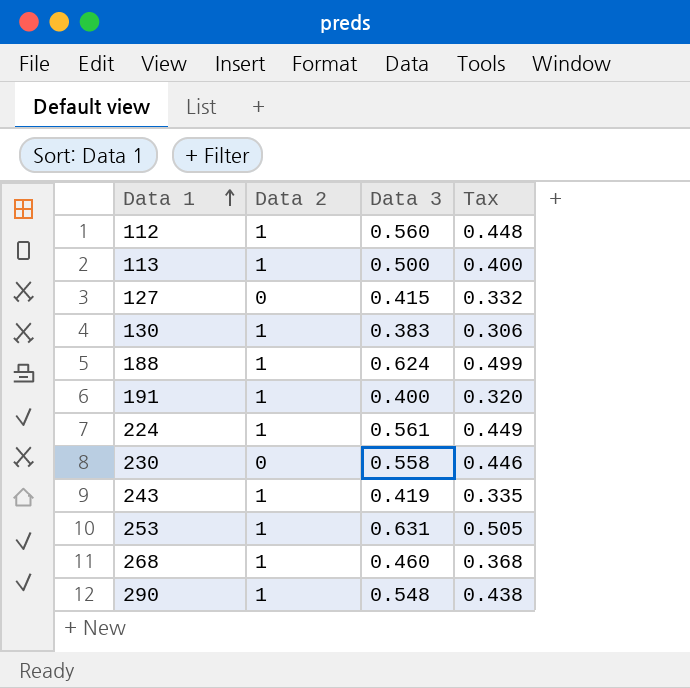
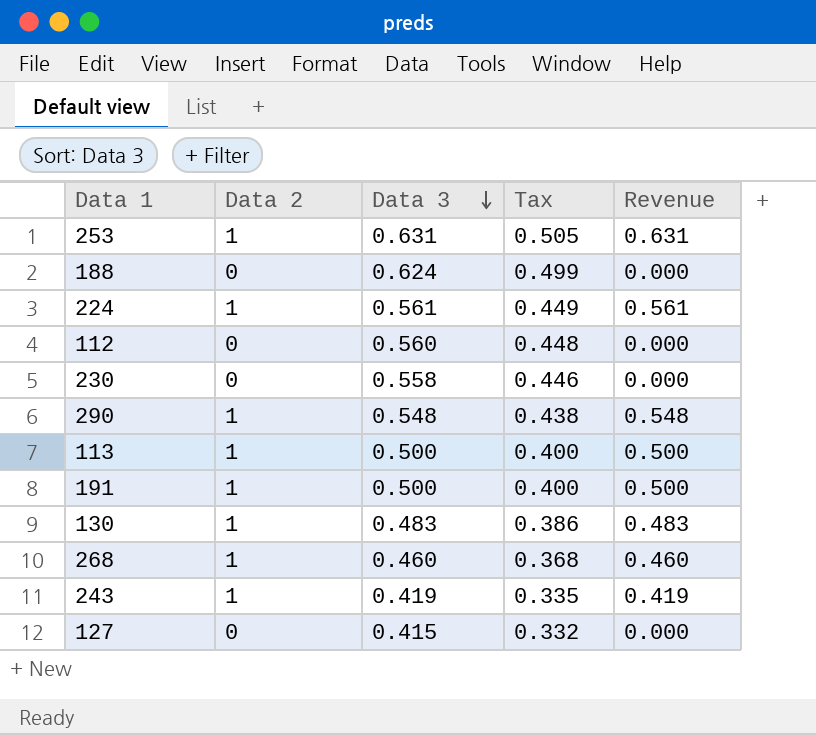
row order: Data 1 ascending -> Data 3 descending
column Revenue | formula: none -> [Data 2] * [Data 3]
188 | Data 2: 1 -> 0
112 | Data 2: 1 -> 0
191 | Data 3: 0.400 -> 0.500
191 | Tax: 0.320 -> 0.400
130 | Data 3: 0.383 -> 0.483
130 | Tax: 0.306 -> 0.386

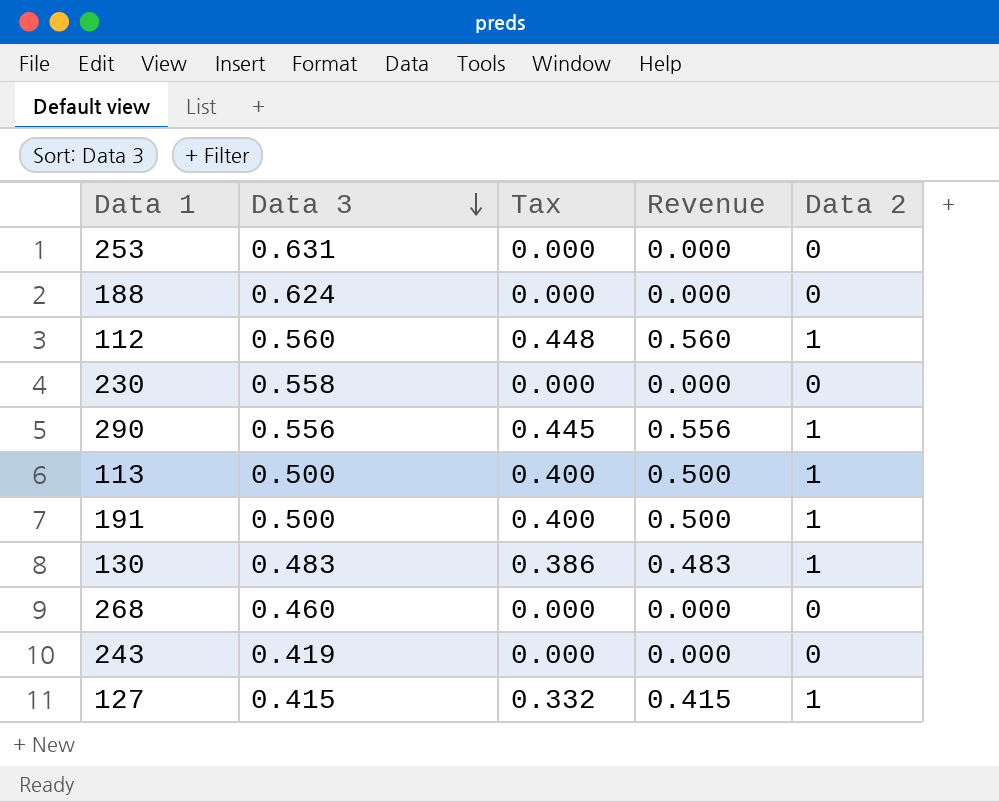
column Tax | formula: [Data 3] * 0.8 -> [Revenue] * 0.8
column Data 2 | position: 2 -> 5
row 224: 1 | 0.561 | 0.449 | 0.561 -> none
253 | Revenue: 0.631 -> 0.000
253 | Data 2: 1 -> 0
112 | Revenue: 0.000 -> 0.560
112 | Data 2: 0 -> 1
290 | Data 3: 0.548 -> 0.556
290 | Revenue: 0.548 -> 0.556
268 | Revenue: 0.460 -> 0.000
268 | Data 2: 1 -> 0
243 | Revenue: 0.419 -> 0.000
243 | Data 2: 1 -> 0
127 | Revenue: 0.000 -> 0.415
127 | Data 2: 0 -> 1

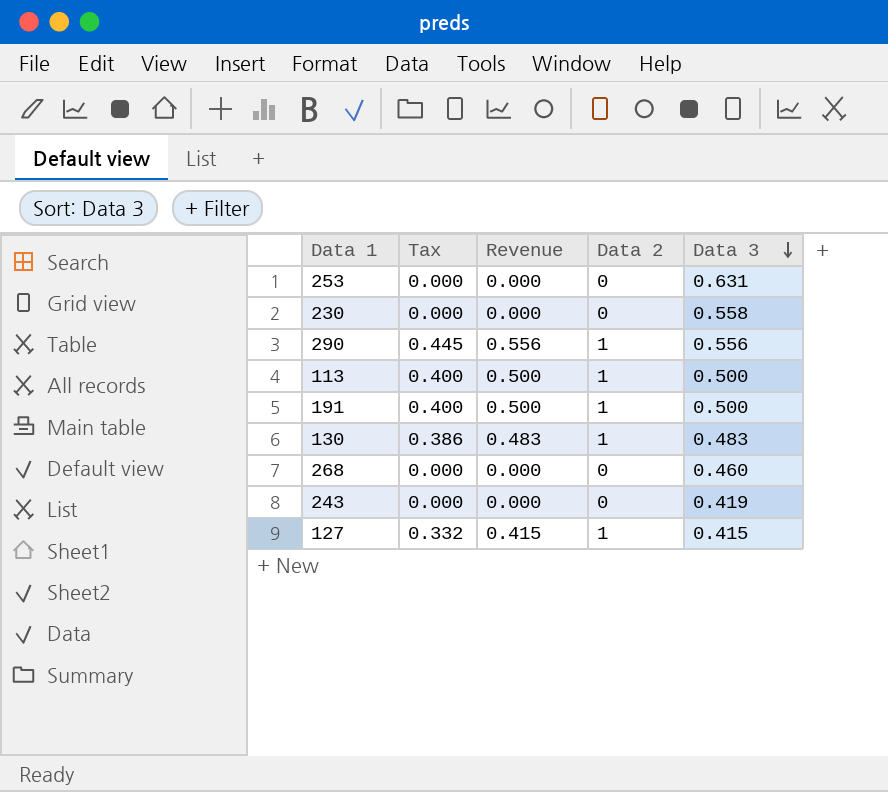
column Data 3 | position: 2 -> 5
row 188: 0.624 | 0.000 | 0.000 | 0 -> none
row 112: 0.560 | 0.448 | 0.560 | 1 -> none

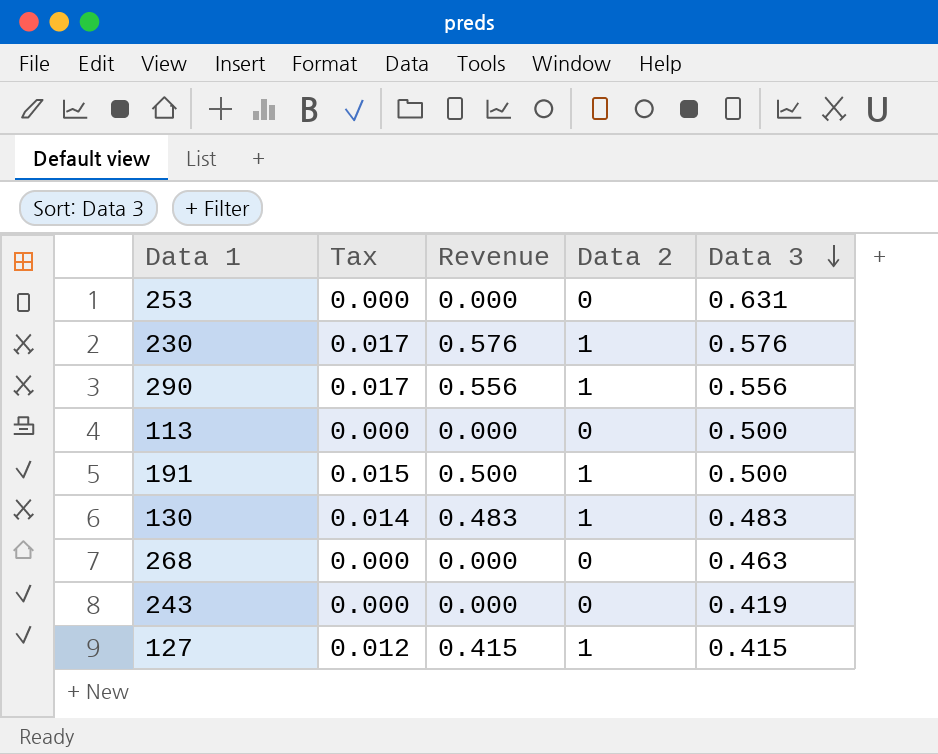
column Tax | formula: [Revenue] * 0.8 -> [Revenue] * 0.03
230 | Revenue: 0.000 -> 0.576
230 | Data 2: 0 -> 1
230 | Data 3: 0.558 -> 0.576
113 | Revenue: 0.500 -> 0.000
113 | Data 2: 1 -> 0
268 | Data 3: 0.460 -> 0.463

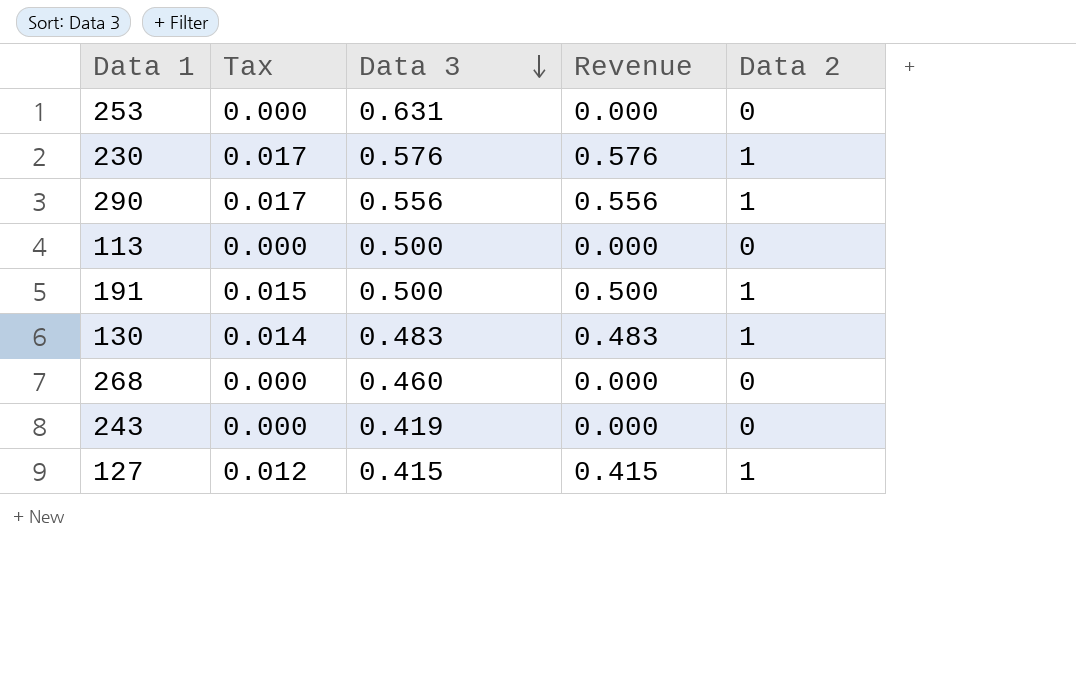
column Data 3 | position: 5 -> 3
268 | Data 3: 0.463 -> 0.460

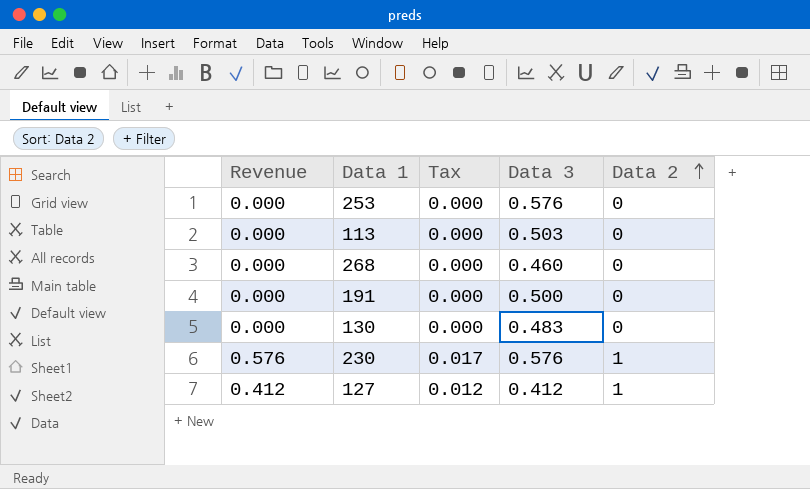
row order: Data 3 descending -> Data 2 ascending
column Revenue | position: 4 -> 1
row 290: 0.017 | 0.556 | 0.556 | 1 -> none
row 243: 0.000 | 0.419 | 0.000 | 0 -> none
253 | Data 3: 0.631 -> 0.576
113 | Data 3: 0.500 -> 0.503
191 | Revenue: 0.500 -> 0.000
191 | Tax: 0.015 -> 0.000
191 | Data 2: 1 -> 0
130 | Revenue: 0.483 -> 0.000
130 | Tax: 0.014 -> 0.000
130 | Data 2: 1 -> 0
127 | Revenue: 0.415 -> 0.412
127 | Data 3: 0.415 -> 0.412

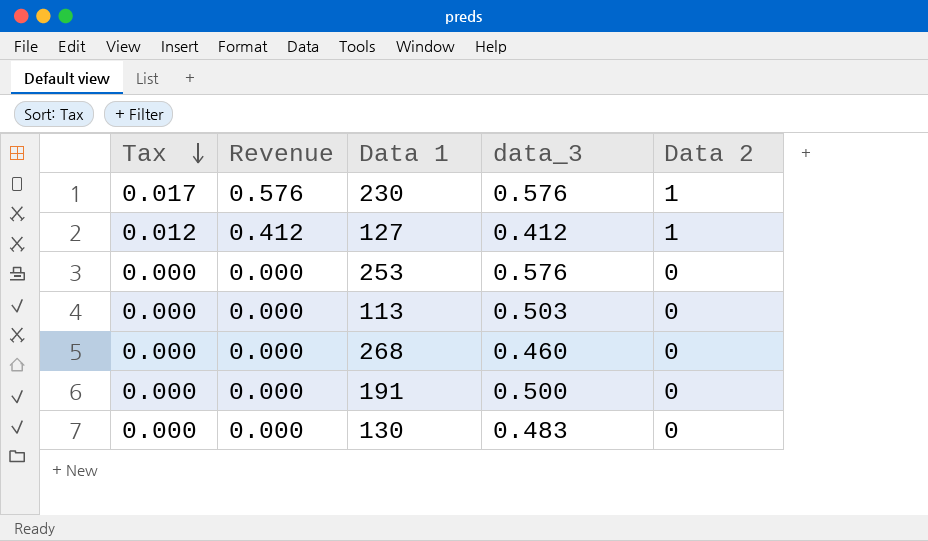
row order: Data 2 ascending -> Tax descending
column Tax | position: 3 -> 1
column name: Data 3 -> data_3

